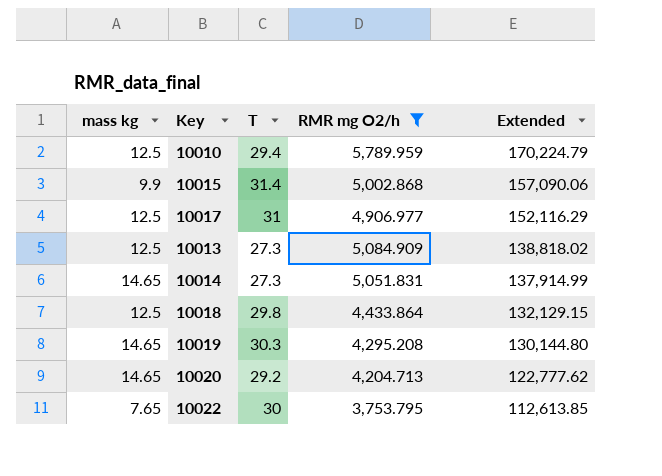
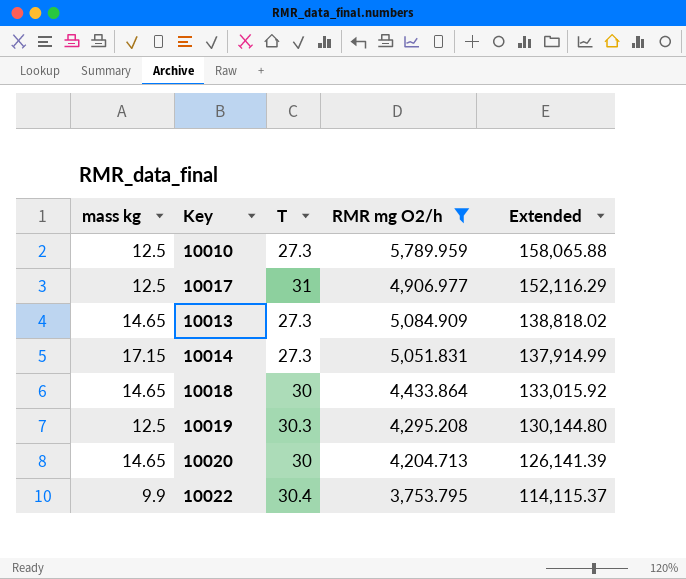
row 10015: 9.9 | 31.4 | 5,002.868 | 157,090.06 -> none
10010 | T: 29.4 -> 27.3
10010 | Extended: 170,224.79 -> 158,065.88
10013 | mass kg: 12.5 -> 14.65
10014 | mass kg: 14.65 -> 17.15
10018 | mass kg: 12.5 -> 14.65
10018 | T: 29.8 -> 30
10018 | Extended: 132,129.15 -> 133,015.92
10019 | mass kg: 14.65 -> 12.5
10020 | T: 29.2 -> 30
10020 | Extended: 122,777.62 -> 126,141.39
10022 | mass kg: 7.65 -> 9.9
10022 | T: 30 -> 30.4
10022 | Extended: 112,613.85 -> 114,115.37

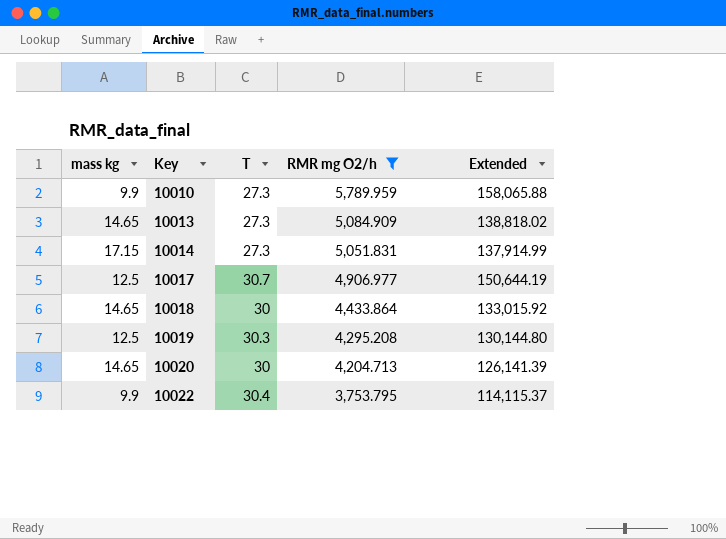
row order: Extended descending -> Key ascending
10010 | mass kg: 12.5 -> 9.9
10017 | T: 31 -> 30.7
10017 | Extended: 152,116.29 -> 150,644.19

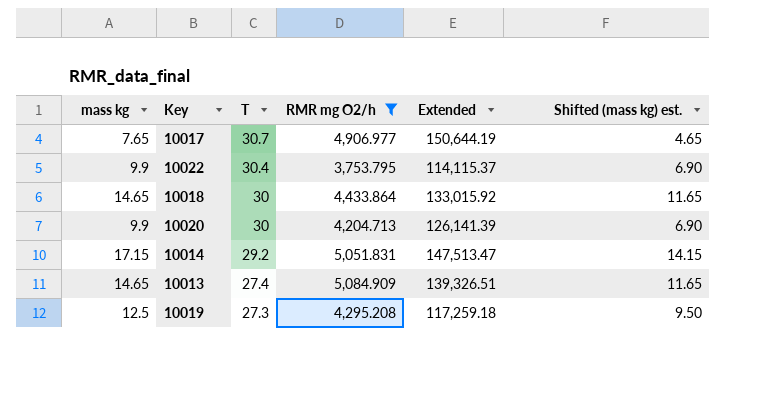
row order: Key ascending -> T descending
column Shifted (mass kg) est. | formula: none -> [mass kg] - 3
row 10010: 9.9 | 27.3 | 5,789.959 | 158,065.88 -> none
10017 | mass kg: 12.5 -> 7.65
10020 | mass kg: 14.65 -> 9.9
10014 | T: 27.3 -> 29.2
10014 | Extended: 137,914.99 -> 147,513.47
10013 | T: 27.3 -> 27.4
10013 | Extended: 138,818.02 -> 139,326.51
10019 | T: 30.3 -> 27.3
10019 | Extended: 130,144.80 -> 117,259.18

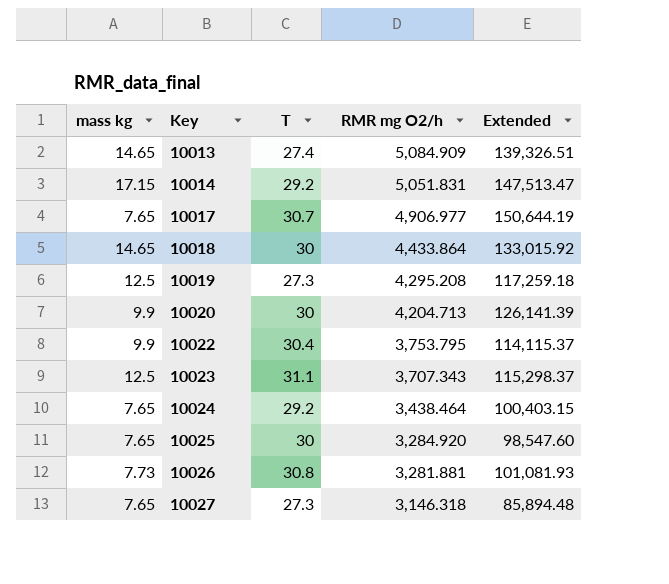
filter: RMR mg O2/h >= 3,753.795 -> none
row order: T descending -> Key ascending
column Shifted (mass kg) est. | formula: [mass kg] - 3 -> none

